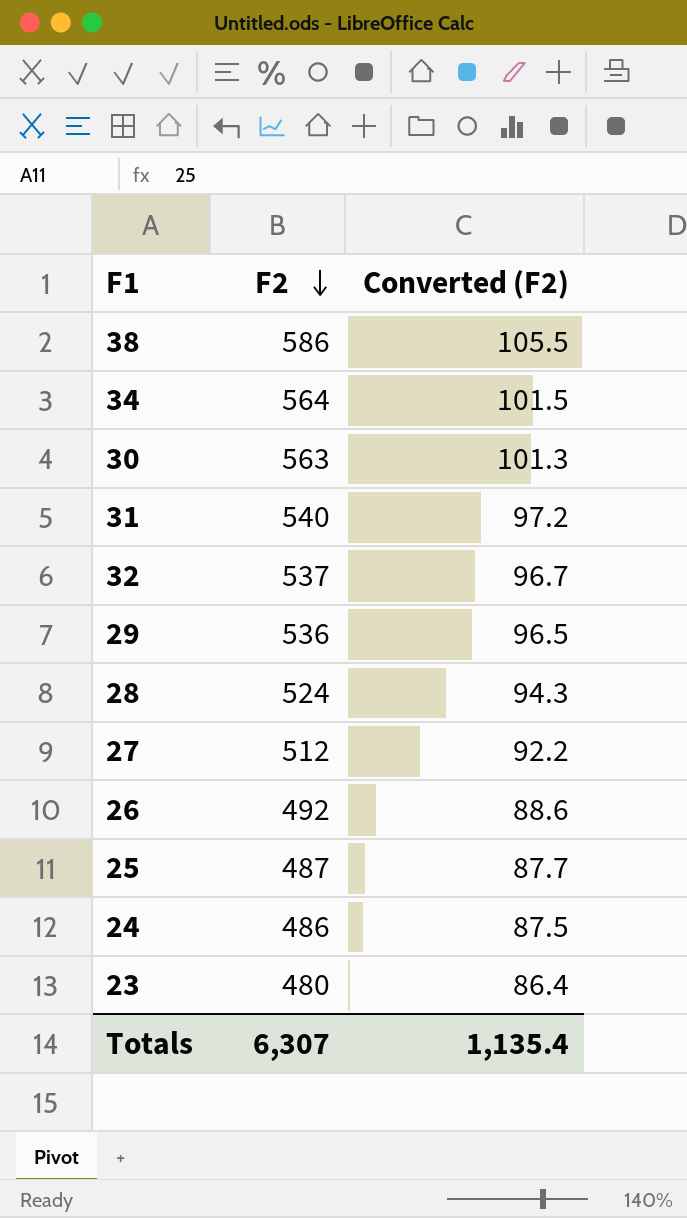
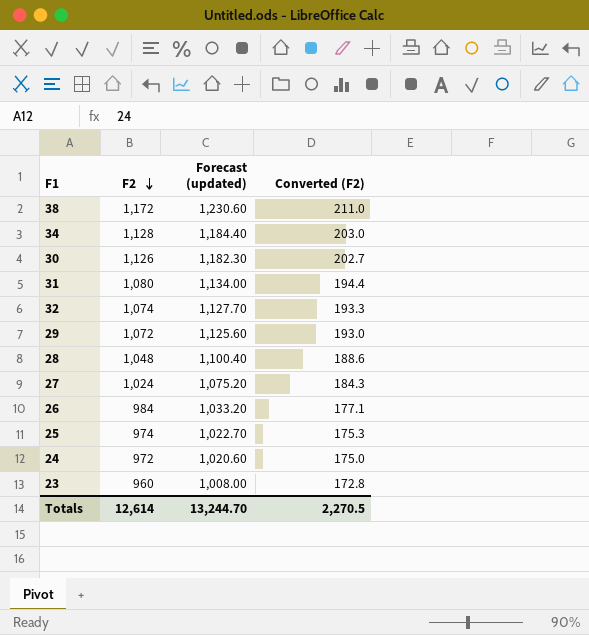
column Forecast (updated) | formula: none -> [F2] * 1.05
38 | F2: 586 -> 1,172
38 | Converted (F2): 105.5 -> 211.0
34 | F2: 564 -> 1,128
34 | Converted (F2): 101.5 -> 203.0
30 | F2: 563 -> 1,126
30 | Converted (F2): 101.3 -> 202.7
31 | F2: 540 -> 1,080
31 | Converted (F2): 97.2 -> 194.4
32 | F2: 537 -> 1,074
32 | Converted (F2): 96.7 -> 193.3
29 | F2: 536 -> 1,072
29 | Converted (F2): 96.5 -> 193.0
28 | F2: 524 -> 1,048
28 | Converted (F2): 94.3 -> 188.6
27 | F2: 512 -> 1,024
27 | Converted (F2): 92.2 -> 184.3
26 | F2: 492 -> 984
26 | Converted (F2): 88.6 -> 177.1
25 | F2: 487 -> 974
25 | Converted (F2): 87.7 -> 175.3
24 | F2: 486 -> 972
24 | Converted (F2): 87.5 -> 175.0
23 | F2: 480 -> 960
23 | Converted (F2): 86.4 -> 172.8
Totals | F2: 6,307 -> 12,614
Totals | Converted (F2): 1,135.4 -> 2,270.5

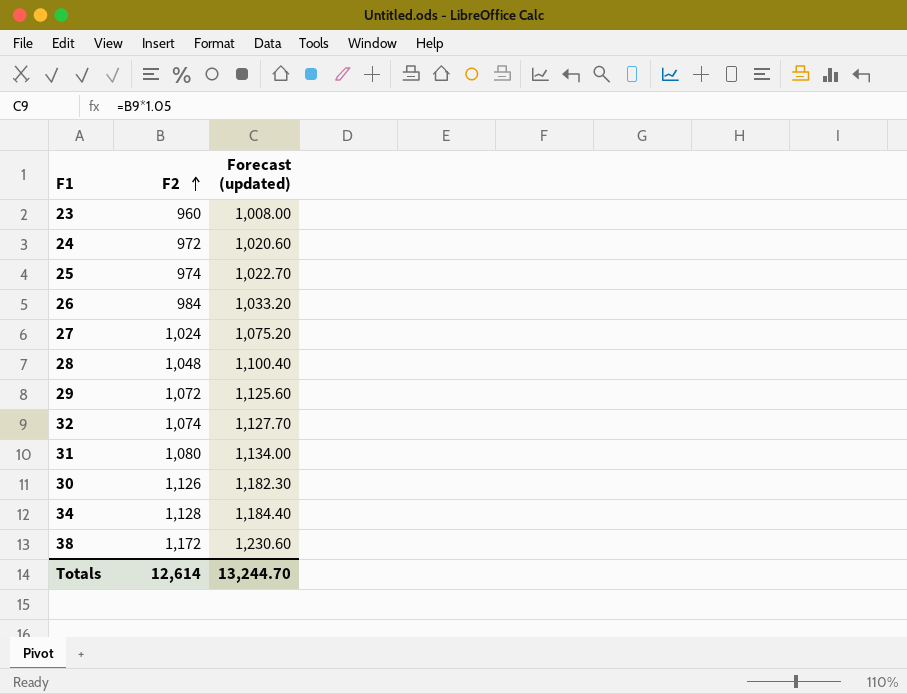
row order: F2 descending -> F2 ascending
column Converted (F2) | formula: [F2] * 0.18 -> none

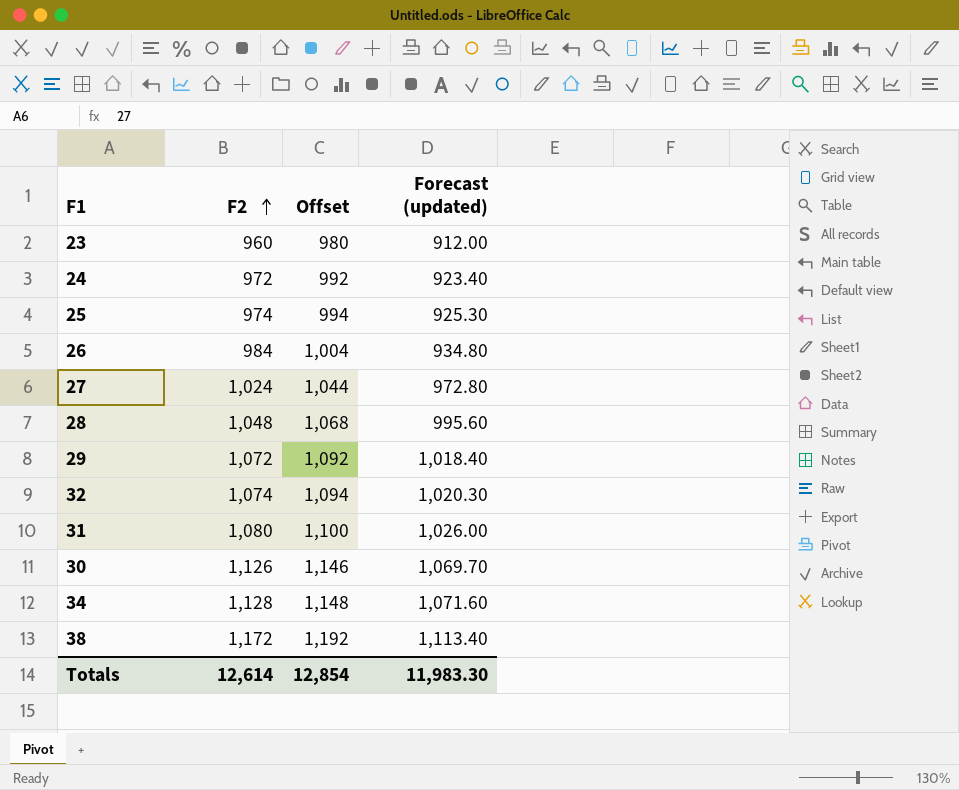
column Offset | formula: none -> [F2] + 20
column Forecast (updated) | formula: [F2] * 1.05 -> [F2] * 0.95
Totals | Forecast (updated): 13,244.70 -> 11,983.30

